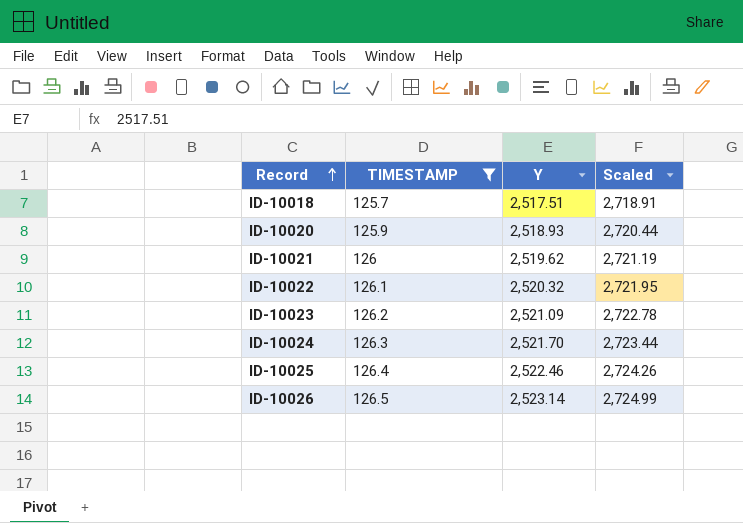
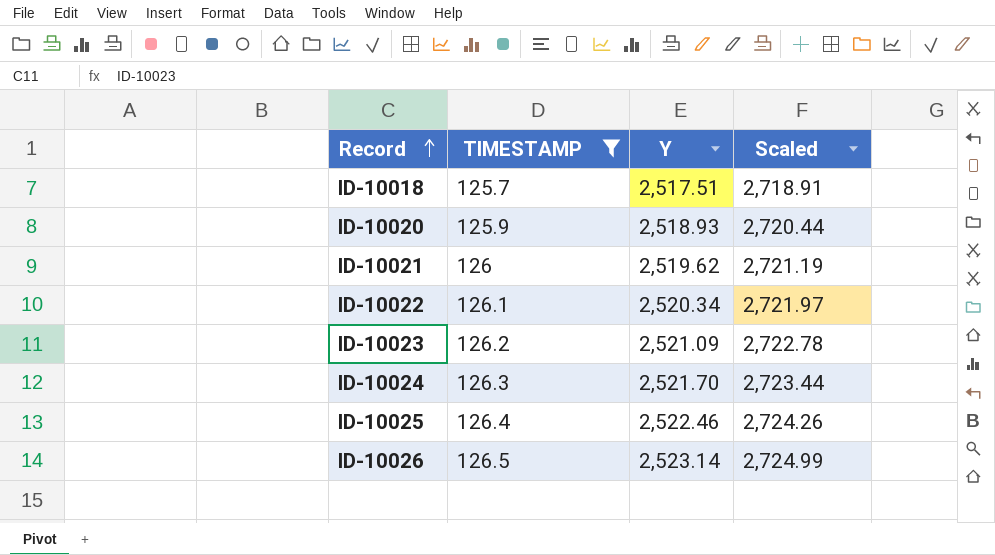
ID-10022 | Y: 2,520.32 -> 2,520.34
ID-10022 | Scaled: 2,721.95 -> 2,721.97

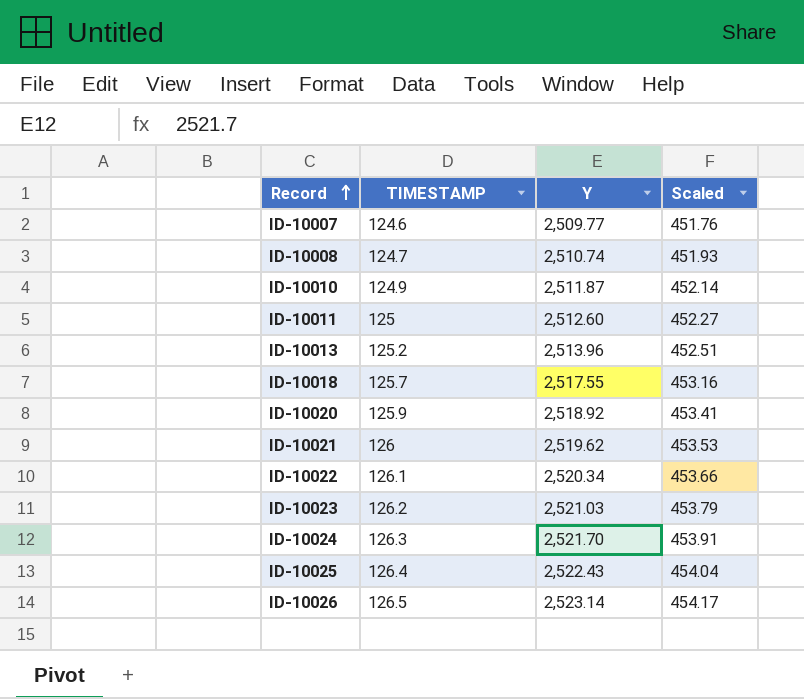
filter: TIMESTAMP >= 125.7 -> none
column Scaled | formula: [Y] * 1.08 -> [Y] * 0.18
ID-10018 | Y: 2,517.51 -> 2,517.55
ID-10020 | Y: 2,518.93 -> 2,518.92
ID-10023 | Y: 2,521.09 -> 2,521.03
ID-10025 | Y: 2,522.46 -> 2,522.43

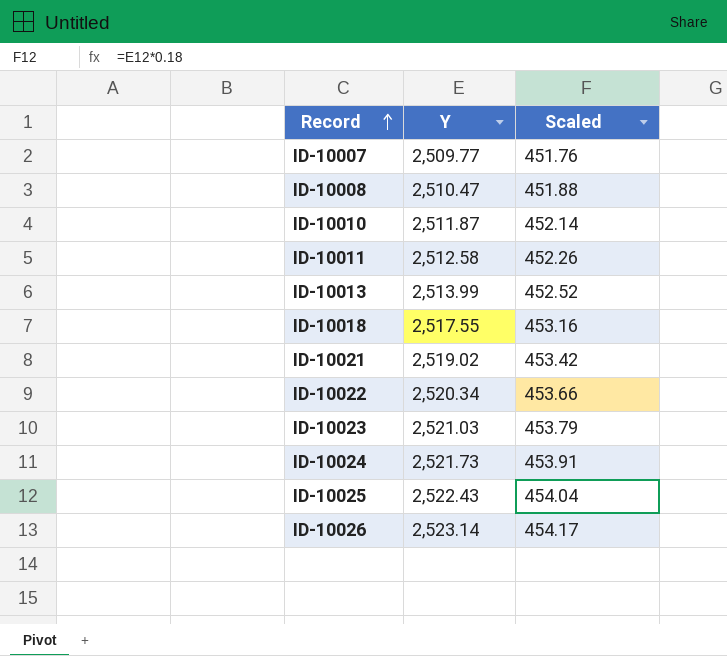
column TIMESTAMP | position: 2 -> none
row ID-10020: 125.9 | 2,518.92 | 453.41 -> none
ID-10008 | Y: 2,510.74 -> 2,510.47
ID-10008 | Scaled: 451.93 -> 451.88
ID-10011 | Y: 2,512.60 -> 2,512.58
ID-10011 | Scaled: 452.27 -> 452.26
ID-10013 | Y: 2,513.96 -> 2,513.99
ID-10013 | Scaled: 452.51 -> 452.52
ID-10021 | Y: 2,519.62 -> 2,519.02
ID-10021 | Scaled: 453.53 -> 453.42
ID-10024 | Y: 2,521.70 -> 2,521.73

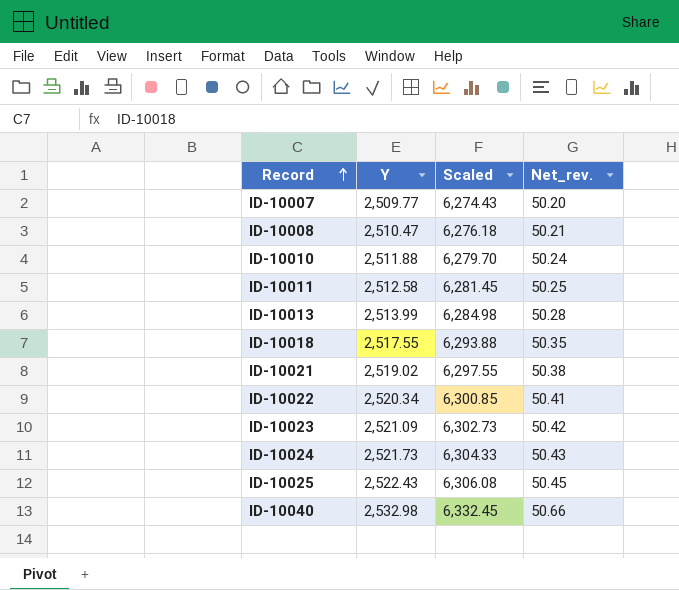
column Scaled | formula: [Y] * 0.18 -> [Y] * 2.5
column Net_rev. | formula: none -> [Y] * 0.02
row ID-10026: 2,523.14 | 454.17 -> none
ID-10010 | Y: 2,511.87 -> 2,511.88
ID-10023 | Y: 2,521.03 -> 2,521.09
row ID-10040: none -> 2,532.98 | 6,332.45 | 50.66

